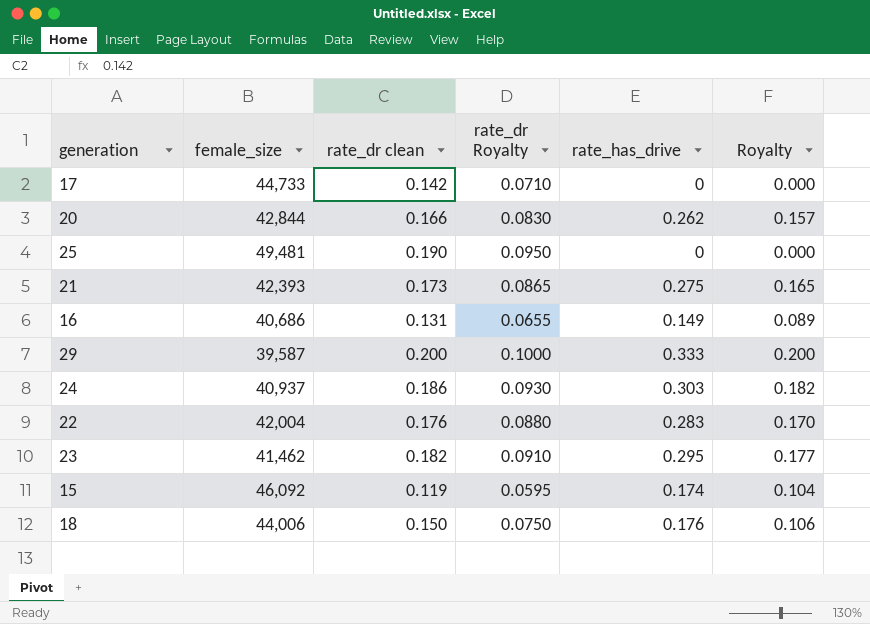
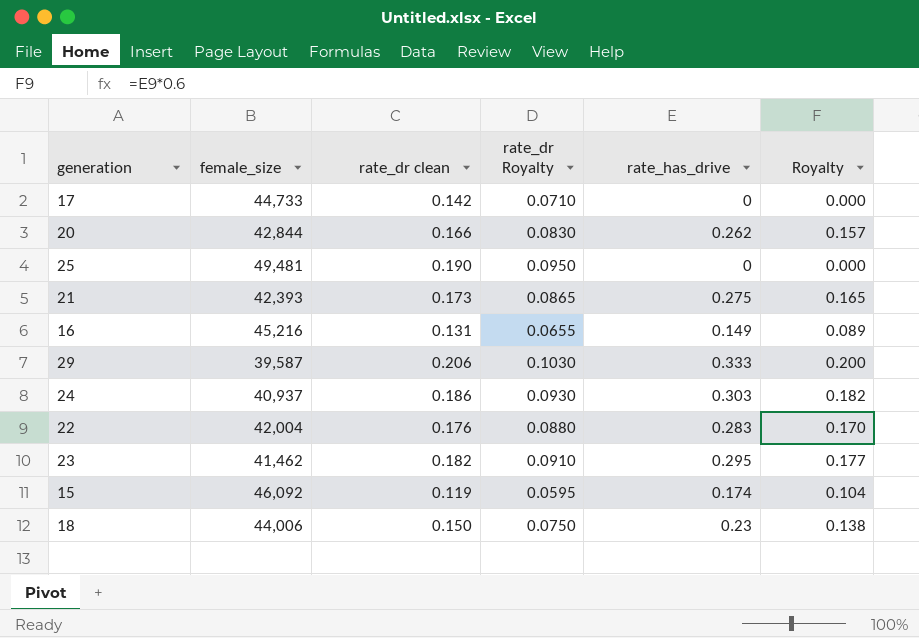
16 | female_size: 40,686 -> 45,216
29 | rate_dr clean: 0.200 -> 0.206
29 | rate_dr Royalty: 0.1000 -> 0.1030
18 | rate_has_drive: 0.176 -> 0.23
18 | Royalty: 0.106 -> 0.138

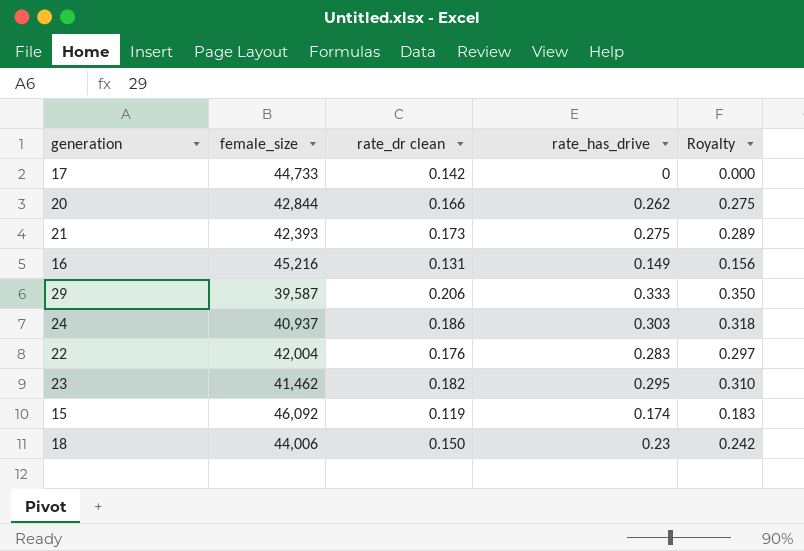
column rate_dr Royalty | formula: [rate_dr clean] * 0.5 -> none
column Royalty | formula: [rate_has_drive] * 0.6 -> [rate_has_drive] * 1.05
row 25: 49,481 | 0.190 | 0.0950 | 0 | 0.000 -> none

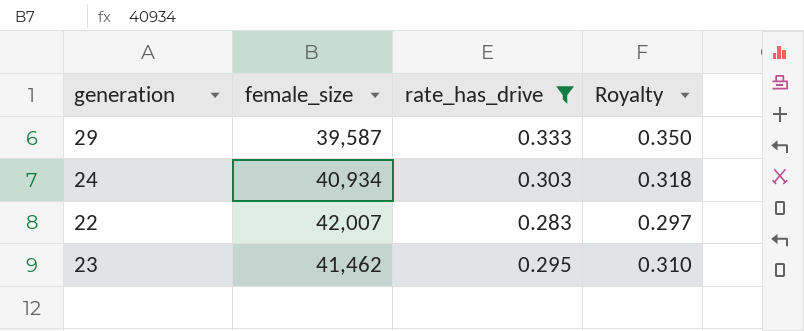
filter: none -> rate_has_drive >= 0.283
column rate_dr clean | position: 3 -> none
24 | female_size: 40,937 -> 40,934
22 | female_size: 42,004 -> 42,007

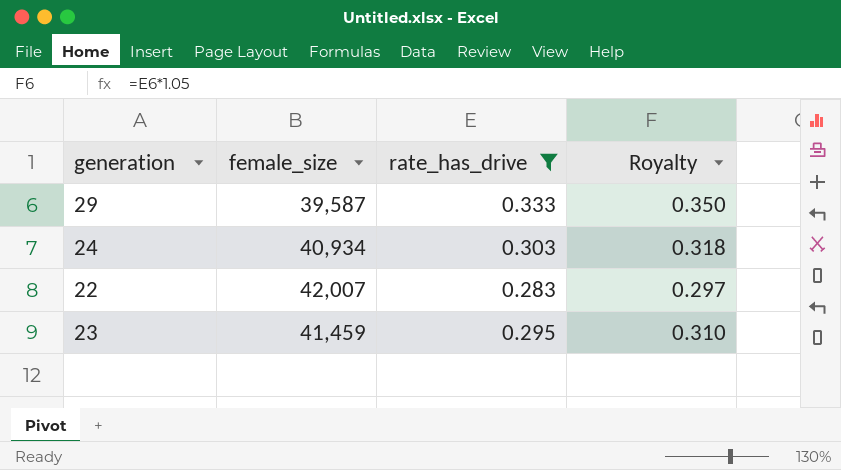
23 | female_size: 41,462 -> 41,459

